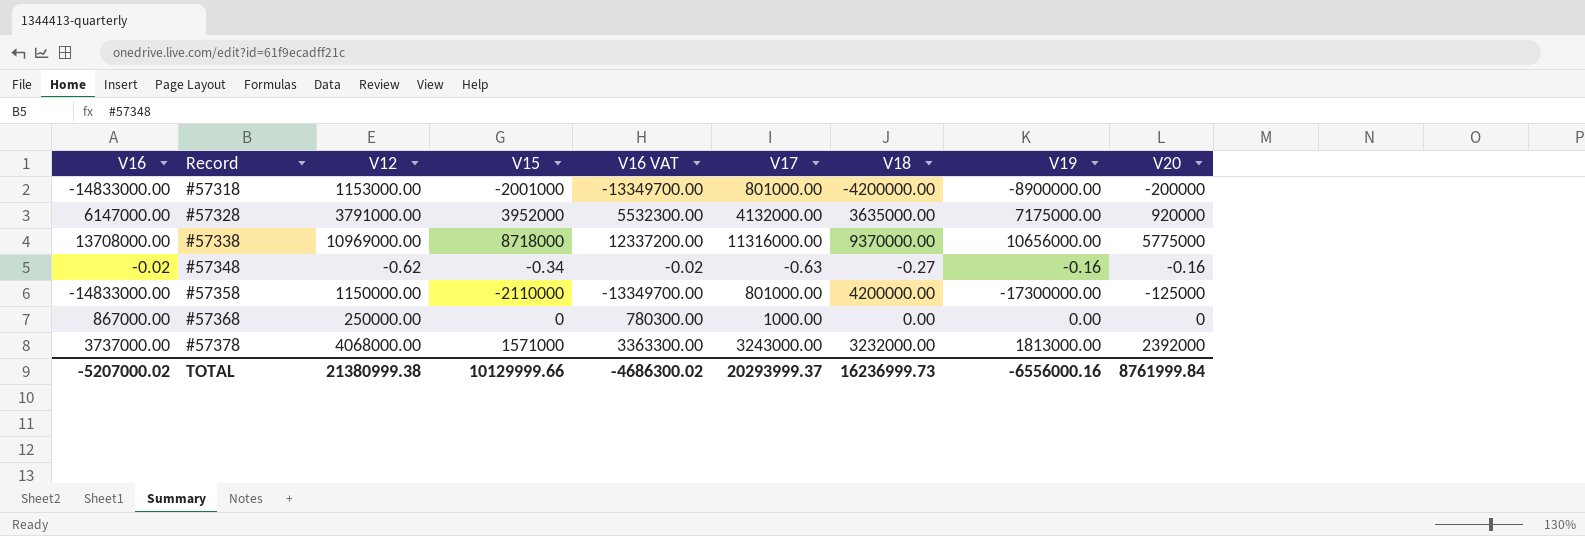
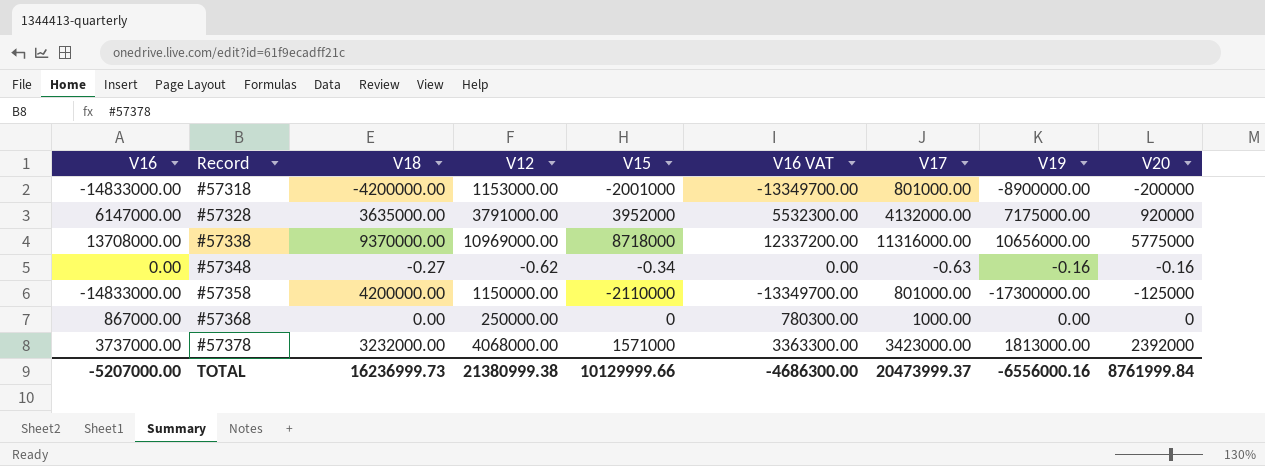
column V18 | position: 7 -> 3
#57348 | V16: -0.02 -> 0.00
#57348 | V16 VAT: -0.02 -> 0.00
#57378 | V17: 3243000.00 -> 3423000.00
TOTAL | V16: -5207000.02 -> -5207000.00
TOTAL | V16 VAT: -4686300.02 -> -4686300.00
TOTAL | V17: 20293999.37 -> 20473999.37

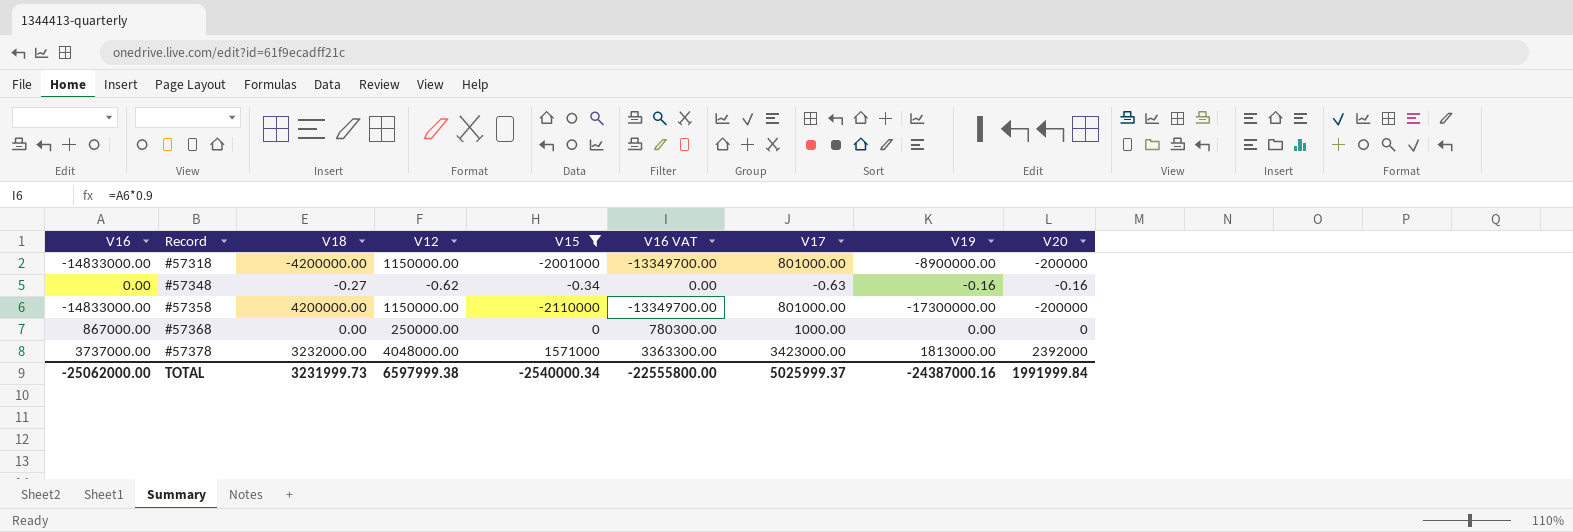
filter: none -> V15 <= 1571000
#57318 | V12: 1153000.00 -> 1150000.00
#57358 | V20: -125000 -> -200000
#57378 | V12: 4068000.00 -> 4048000.00
TOTAL | V16: -5207000.00 -> -25062000.00
TOTAL | V18: 16236999.73 -> 3231999.73
TOTAL | V12: 21380999.38 -> 6597999.38
TOTAL | V15: 10129999.66 -> -2540000.34
TOTAL | V16 VAT: -4686300.00 -> -22555800.00
TOTAL | V17: 20473999.37 -> 5025999.37
TOTAL | V19: -6556000.16 -> -24387000.16
TOTAL | V20: 8761999.84 -> 1991999.84

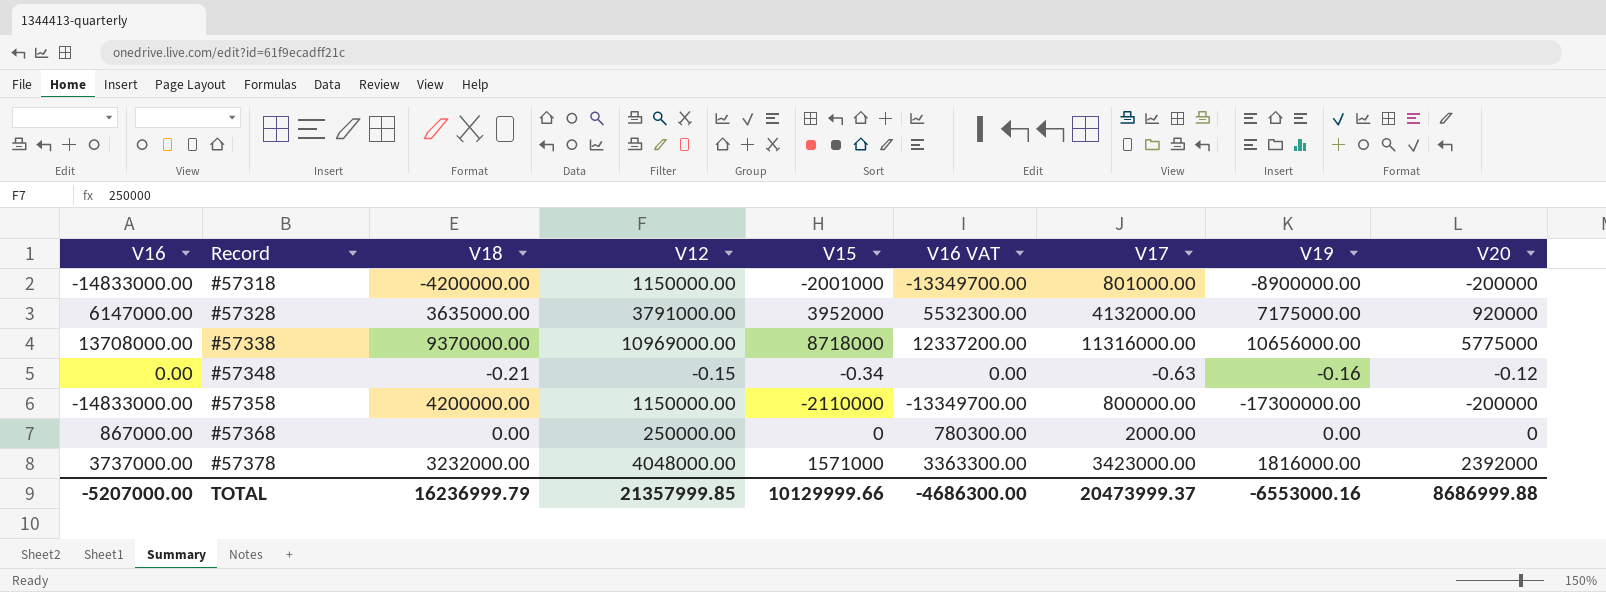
filter: V15 <= 1571000 -> none
#57348 | V18: -0.27 -> -0.21
#57348 | V12: -0.62 -> -0.15
#57348 | V20: -0.16 -> -0.12
#57358 | V17: 801000.00 -> 800000.00
#57368 | V17: 1000.00 -> 2000.00
#57378 | V19: 1813000.00 -> 1816000.00
TOTAL | V16: -25062000.00 -> -5207000.00
TOTAL | V18: 3231999.73 -> 16236999.79
TOTAL | V12: 6597999.38 -> 21357999.85
TOTAL | V15: -2540000.34 -> 10129999.66
TOTAL | V16 VAT: -22555800.00 -> -4686300.00
TOTAL | V17: 5025999.37 -> 20473999.37
TOTAL | V19: -24387000.16 -> -6553000.16
TOTAL | V20: 1991999.84 -> 8686999.88

